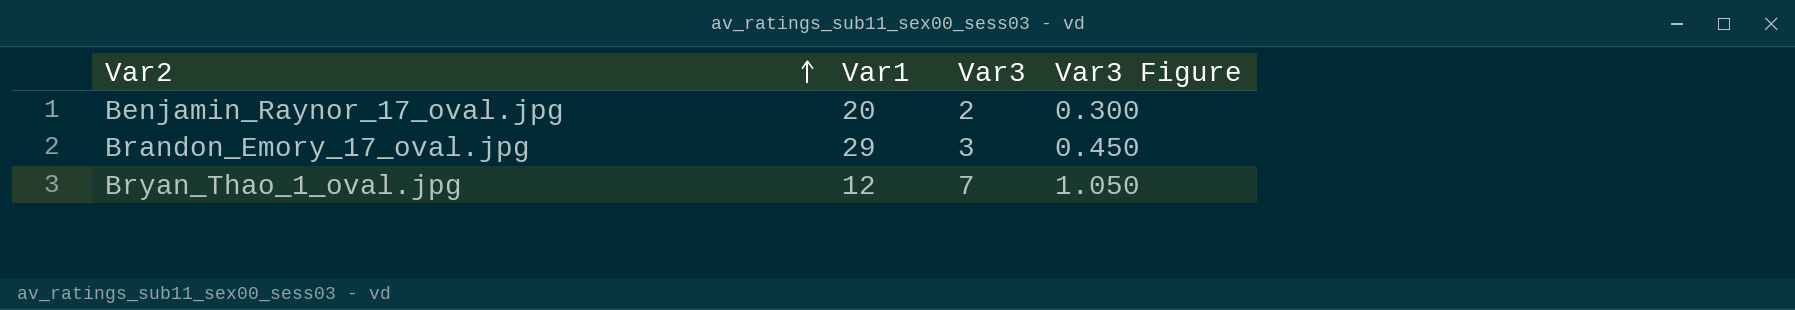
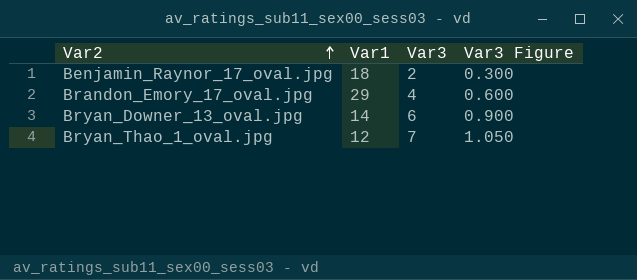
Benjamin_Raynor_17_oval.jpg | Var1: 20 -> 18
Brandon_Emory_17_oval.jpg | Var3: 3 -> 4
Brandon_Emory_17_oval.jpg | Var3 Figure: 0.450 -> 0.600
row Bryan_Downer_13_oval.jpg: none -> 14 | 6 | 0.900

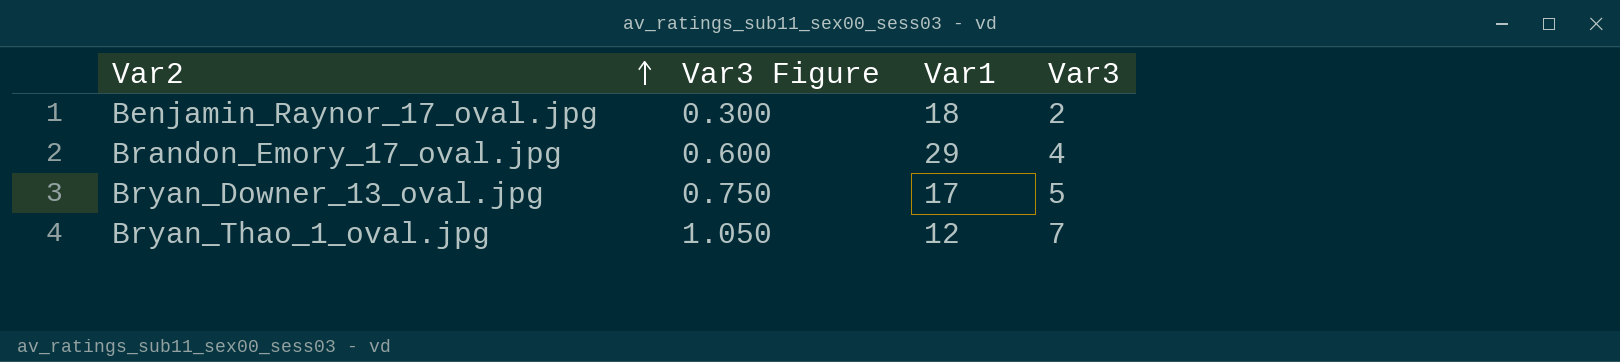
column Var3 Figure | position: 4 -> 2
Bryan_Downer_13_oval.jpg | Var3 Figure: 0.900 -> 0.750
Bryan_Downer_13_oval.jpg | Var1: 14 -> 17
Bryan_Downer_13_oval.jpg | Var3: 6 -> 5

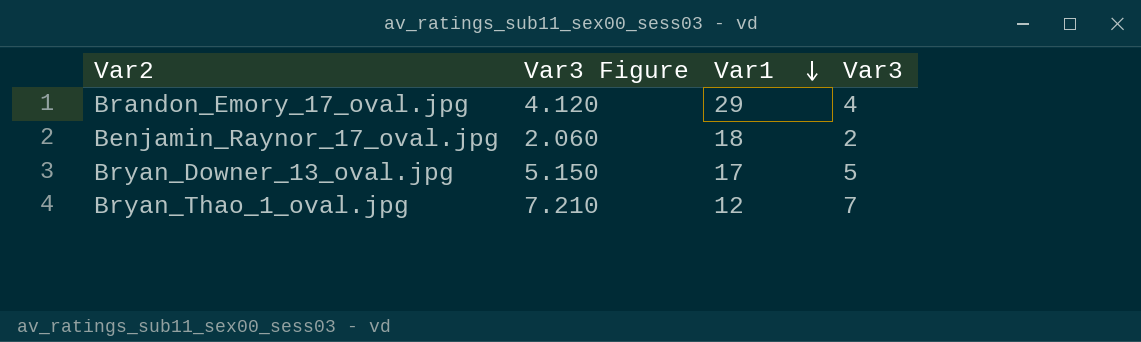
row order: Var2 ascending -> Var1 descending
column Var3 Figure | formula: [Var3] * 0.15 -> [Var3] * 1.03

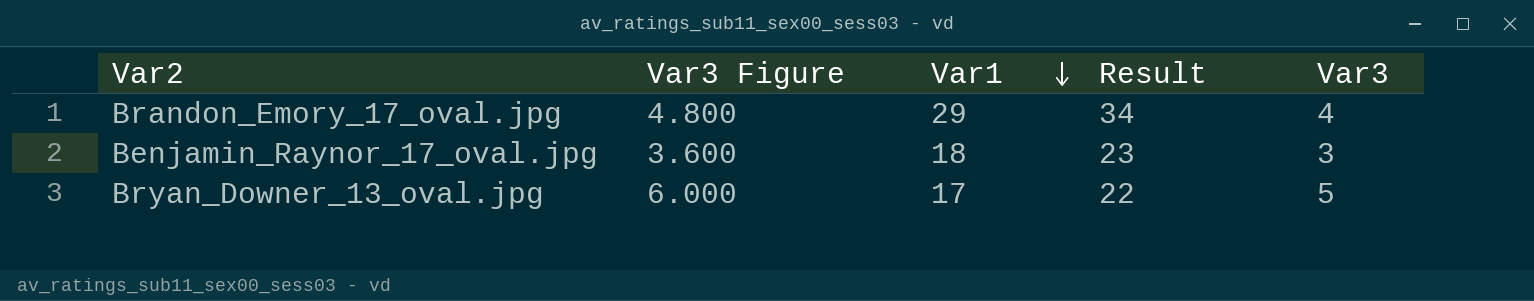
column Var3 Figure | formula: [Var3] * 1.03 -> [Var3] * 1.2
column Result | formula: none -> [Var1] + 5
row Bryan_Thao_1_oval.jpg: 7.210 | 12 | 7 -> none
Benjamin_Raynor_17_oval.jpg | Var3: 2 -> 3

